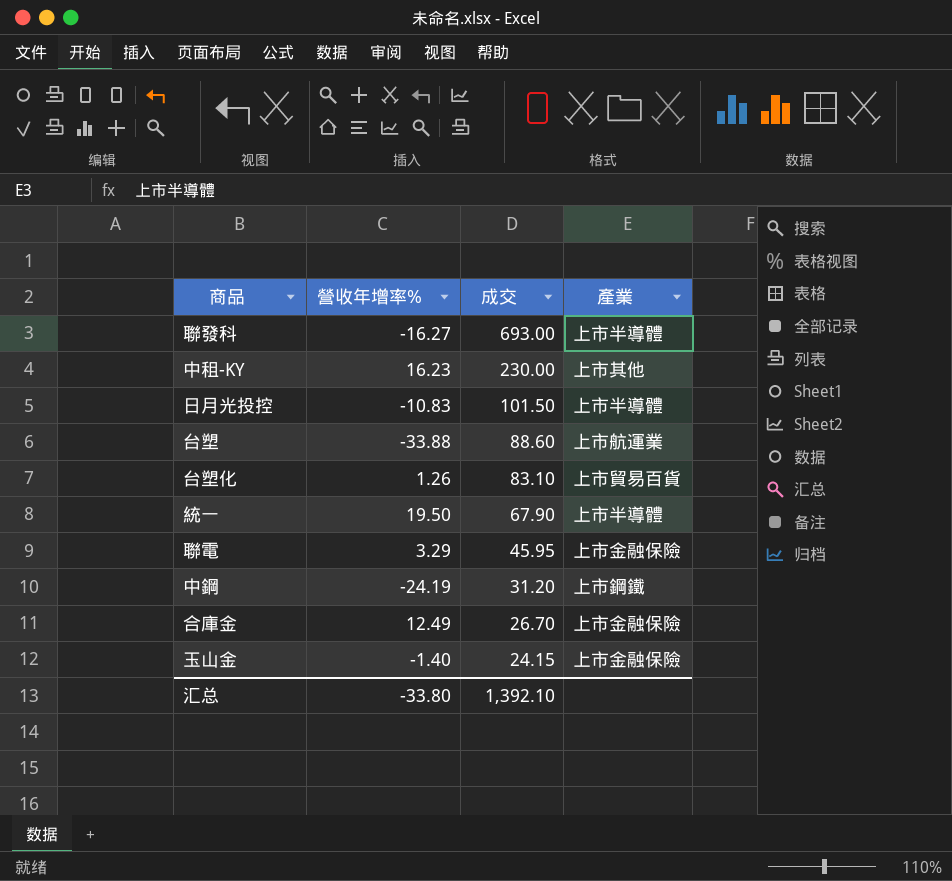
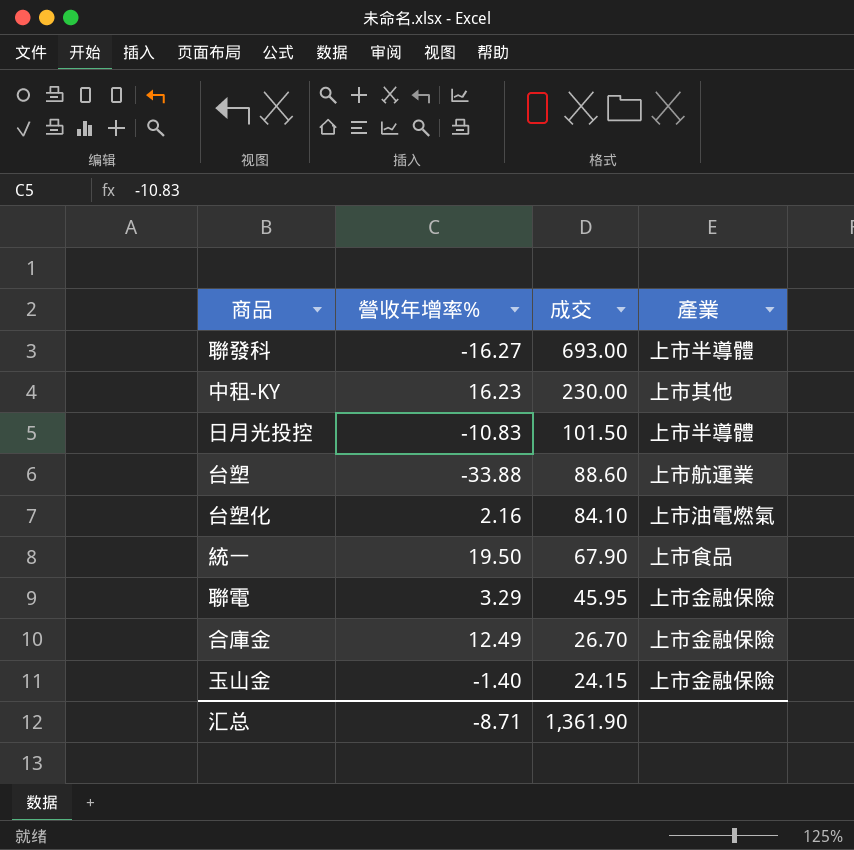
row 中鋼: -24.19 | 31.20 | 上市鋼鐵 -> none
台塑化 | 營收年增率%: 1.26 -> 2.16
台塑化 | 成交: 83.10 -> 84.10
台塑化 | 產業: 上市貿易百貨 -> 上市油電燃氣
統一 | 產業: 上市半導體 -> 上市食品
汇总 | 營收年增率%: -33.80 -> -8.71
汇总 | 成交: 1,392.10 -> 1,361.90

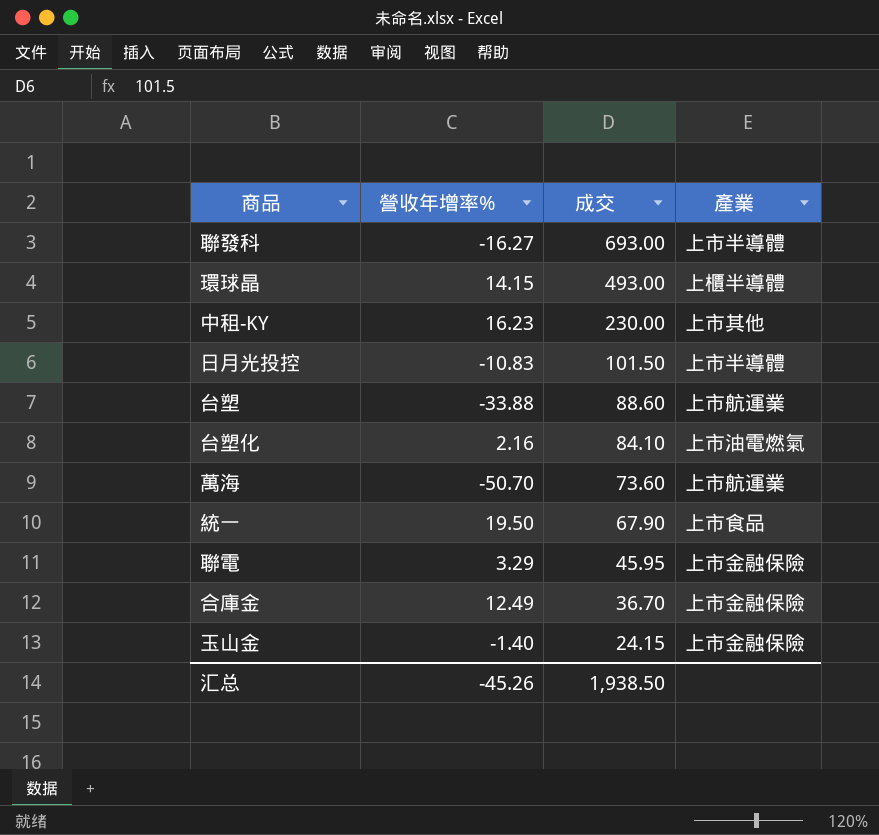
row 環球晶: none -> 14.15 | 493.00 | 上櫃半導體
row 萬海: none -> -50.70 | 73.60 | 上市航運業
合庫金 | 成交: 26.70 -> 36.70
汇总 | 營收年增率%: -8.71 -> -45.26
汇总 | 成交: 1,361.90 -> 1,938.50

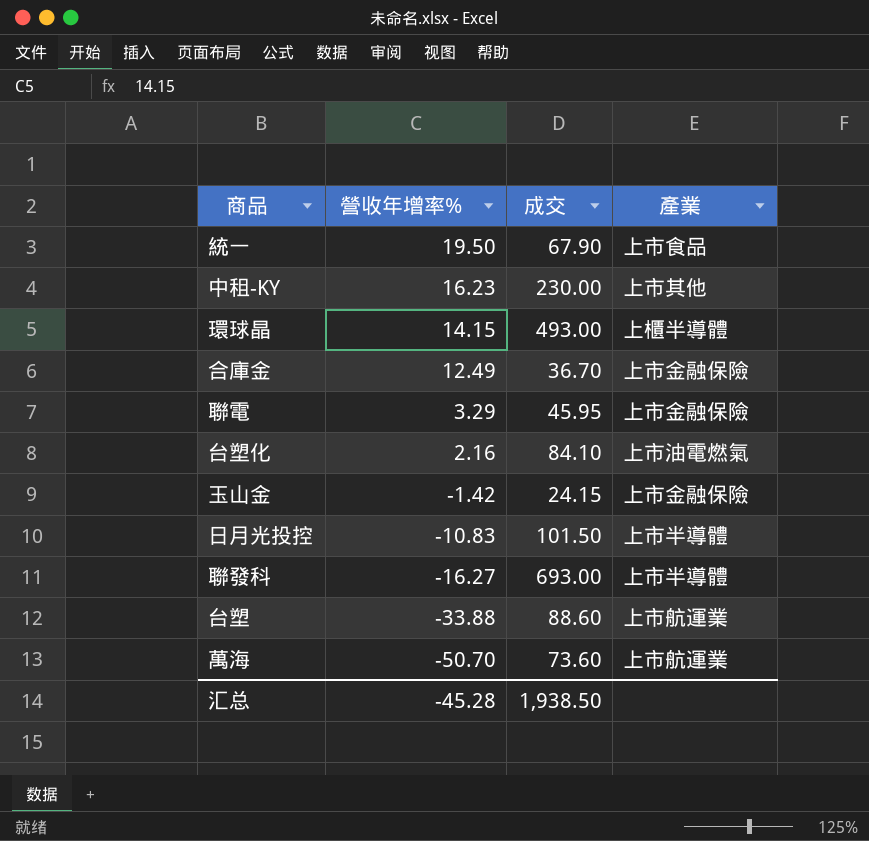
row order: 成交 descending -> 營收年增率% descending
玉山金 | 營收年增率%: -1.40 -> -1.42
汇总 | 營收年增率%: -45.26 -> -45.28

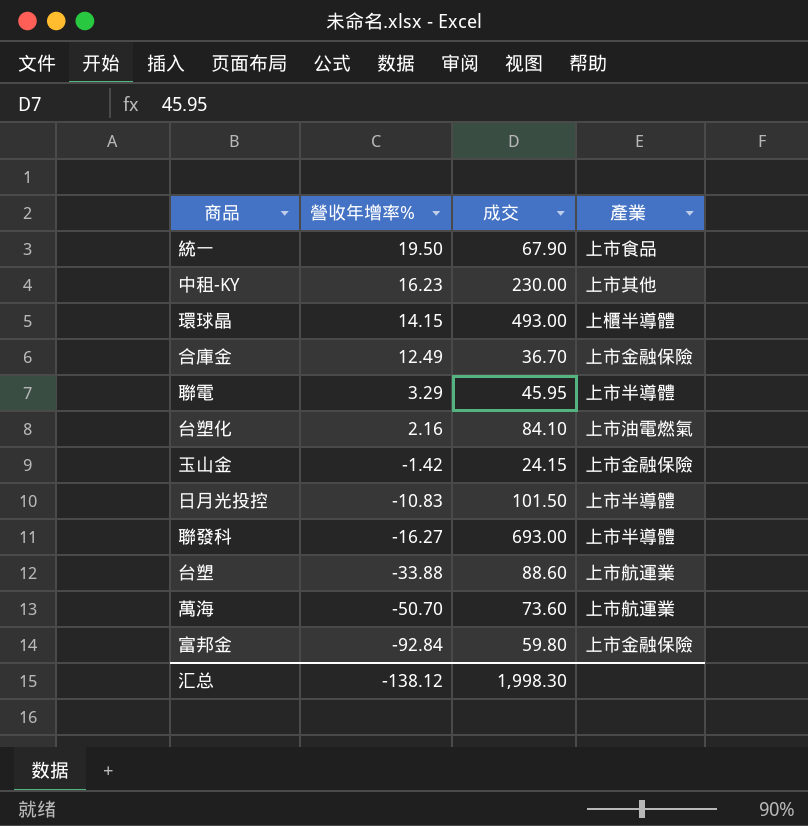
聯電 | 產業: 上市金融保險 -> 上市半導體
row 富邦金: none -> -92.84 | 59.80 | 上市金融保險
汇总 | 營收年增率%: -45.28 -> -138.12
汇总 | 成交: 1,938.50 -> 1,998.30

